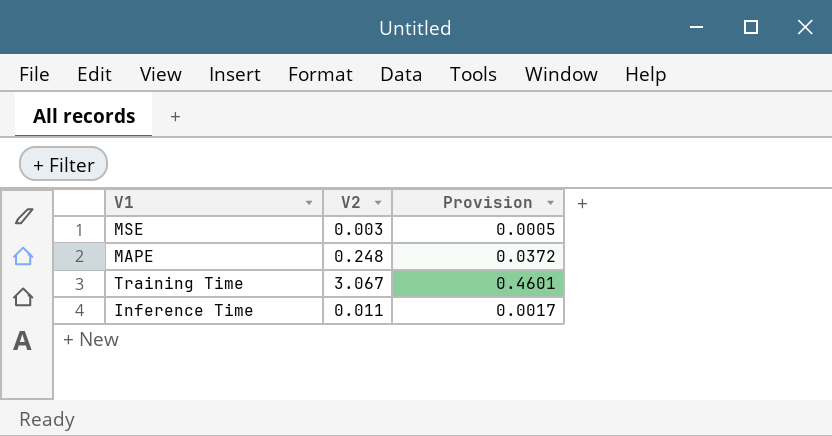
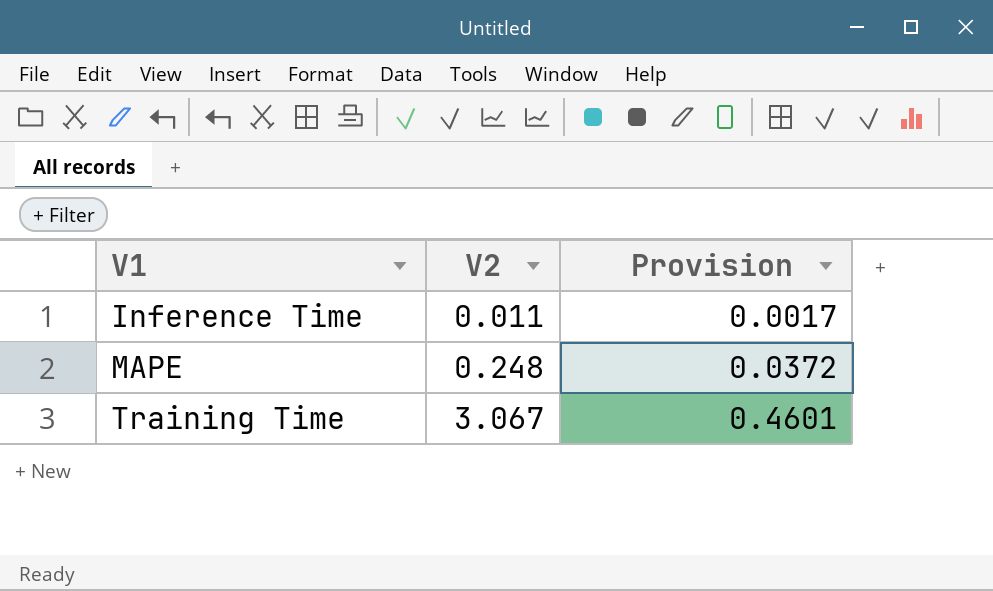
row order: none -> V1 ascending
row MSE: 0.003 | 0.0005 -> none

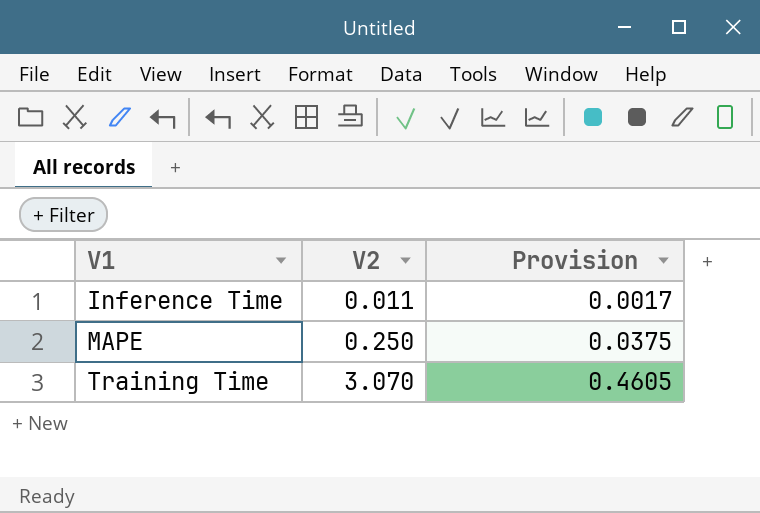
MAPE | V2: 0.248 -> 0.250
MAPE | Provision: 0.0372 -> 0.0375
Training Time | V2: 3.067 -> 3.070
Training Time | Provision: 0.4601 -> 0.4605

